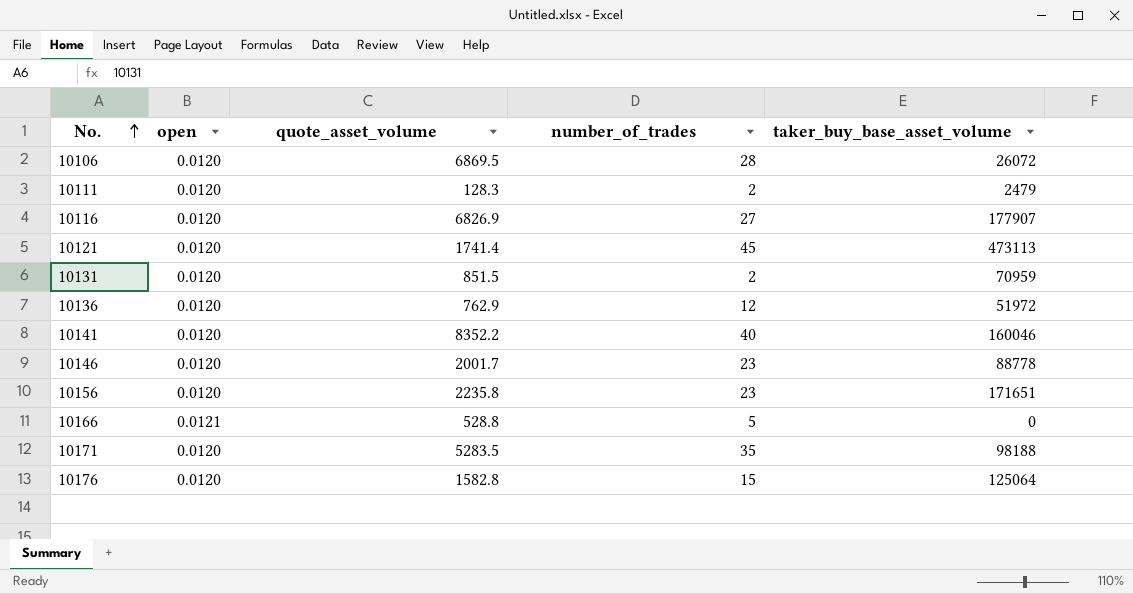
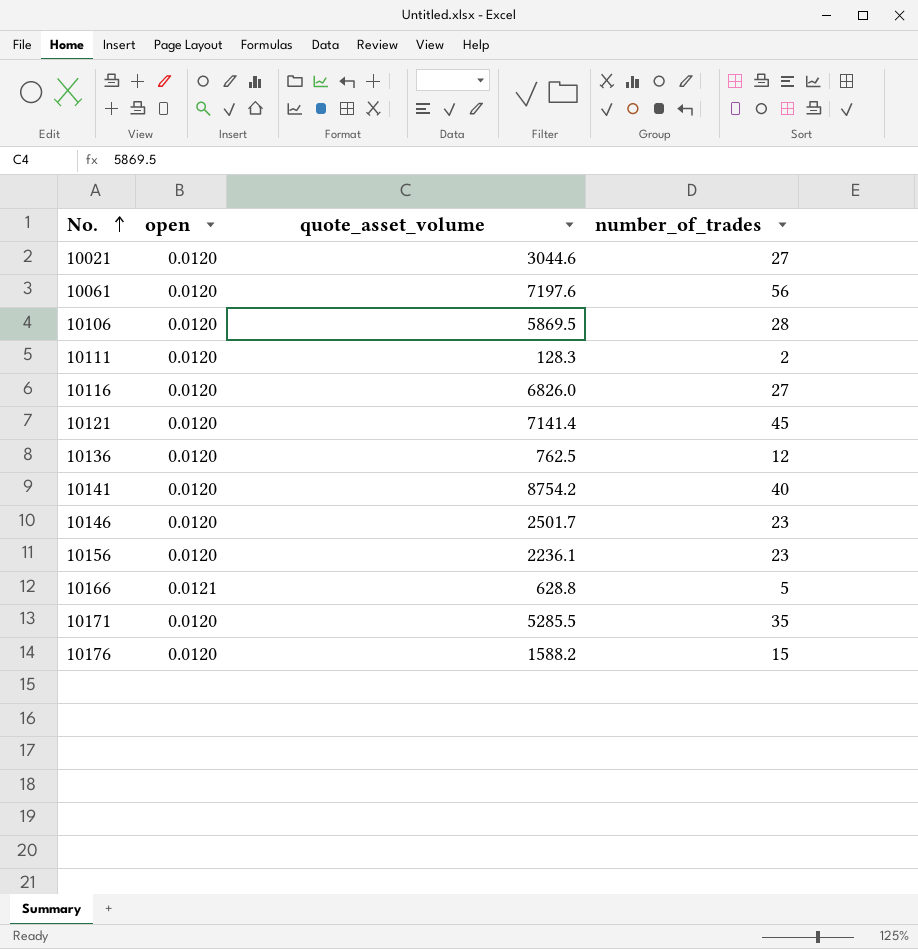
column taker_buy_base_asset_volume | position: 5 -> none
row 10131: 0.0120 | 851.5 | 2 | 70959 -> none
row 10021: none -> 0.0120 | 3044.6 | 27
row 10061: none -> 0.0120 | 7197.6 | 56
10106 | quote_asset_volume: 6869.5 -> 5869.5
10116 | quote_asset_volume: 6826.9 -> 6826.0
10121 | quote_asset_volume: 1741.4 -> 7141.4
10136 | quote_asset_volume: 762.9 -> 762.5
10141 | quote_asset_volume: 8352.2 -> 8754.2
10146 | quote_asset_volume: 2001.7 -> 2501.7
10156 | quote_asset_volume: 2235.8 -> 2236.1
10166 | quote_asset_volume: 528.8 -> 628.8
10171 | quote_asset_volume: 5283.5 -> 5285.5
10176 | quote_asset_volume: 1582.8 -> 1588.2

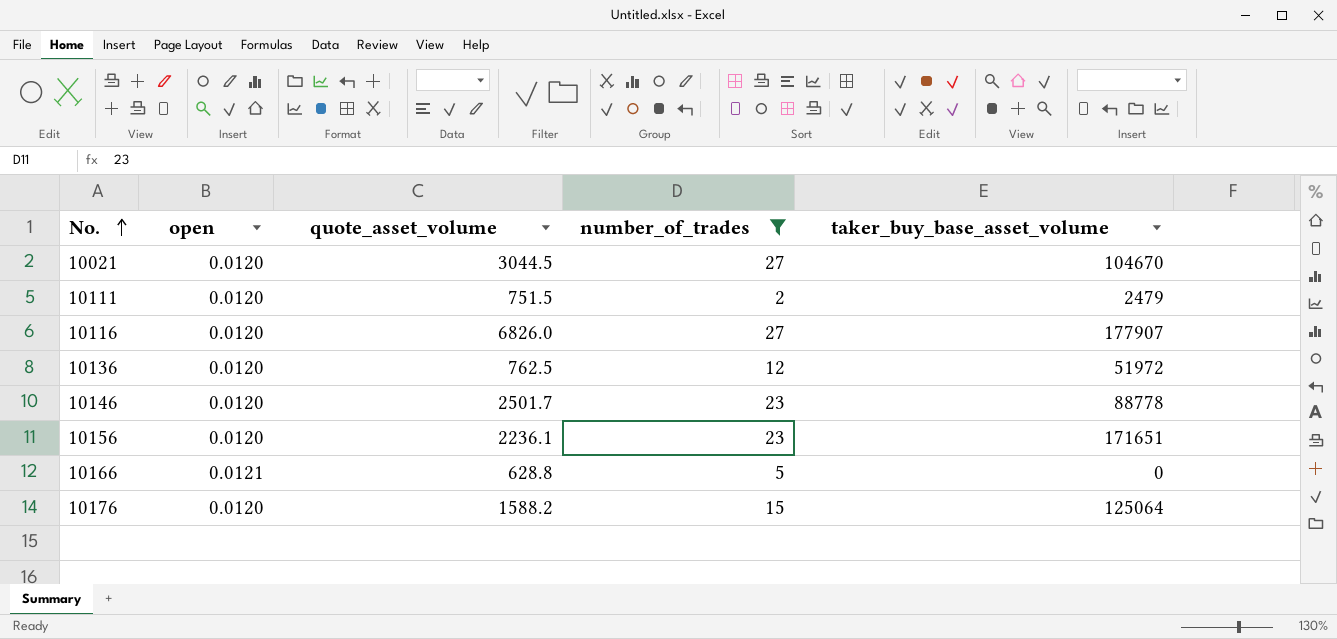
filter: none -> number_of_trades <= 27
column taker_buy_base_asset_volume | position: none -> 5
10021 | quote_asset_volume: 3044.6 -> 3044.5
10111 | quote_asset_volume: 128.3 -> 751.5

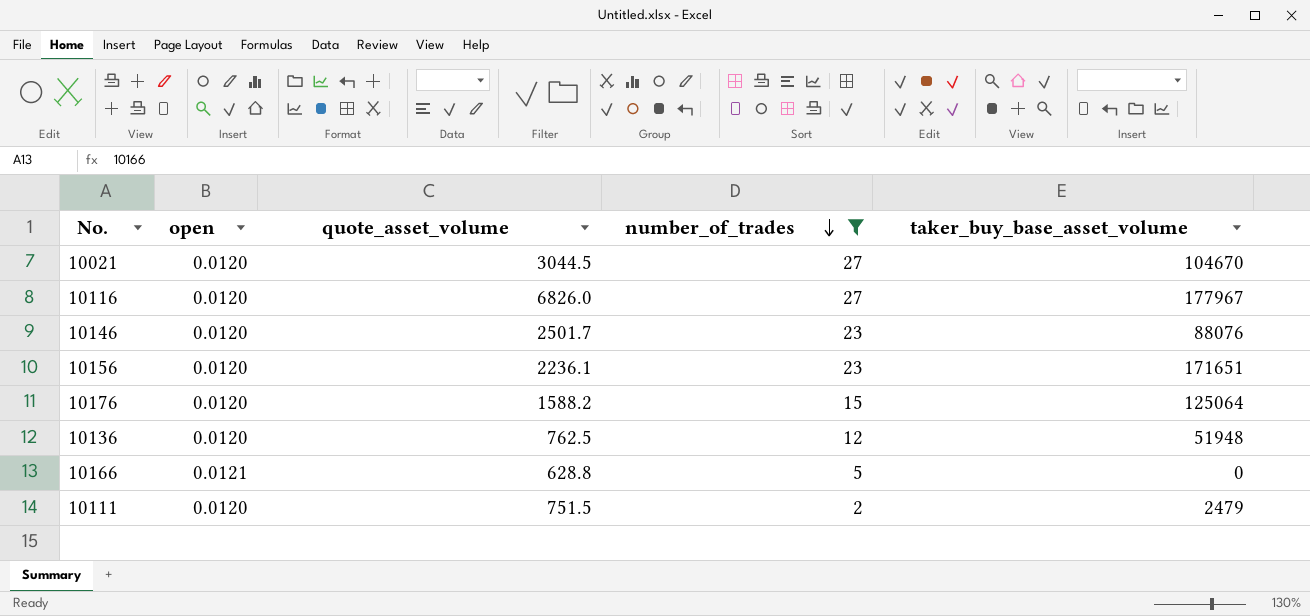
row order: No. ascending -> number_of_trades descending
10116 | taker_buy_base_asset_volume: 177907 -> 177967
10146 | taker_buy_base_asset_volume: 88778 -> 88076
10136 | taker_buy_base_asset_volume: 51972 -> 51948

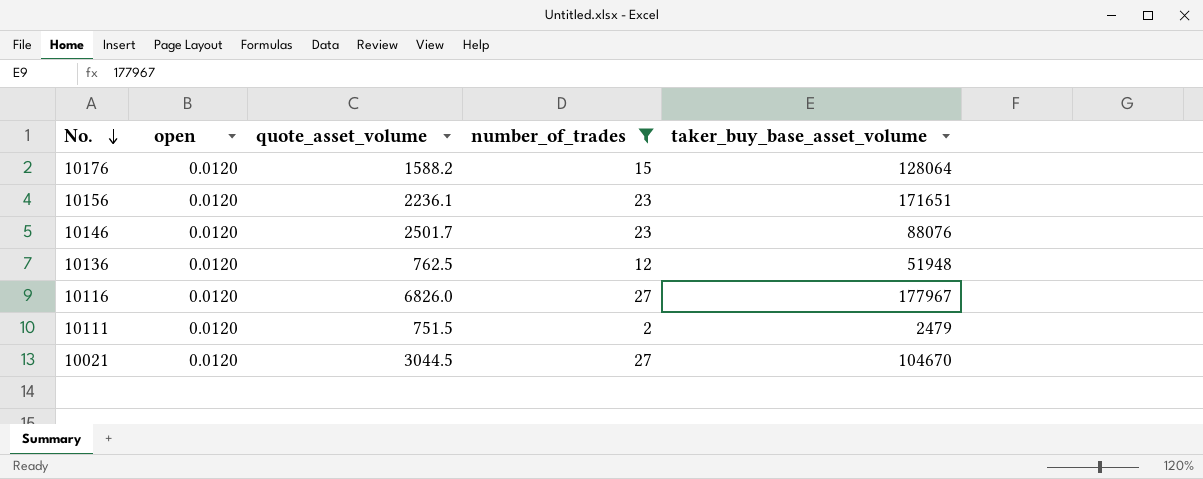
row order: number_of_trades descending -> No. descending
row 10166: 0.0121 | 628.8 | 5 | 0 -> none
10176 | taker_buy_base_asset_volume: 125064 -> 128064

